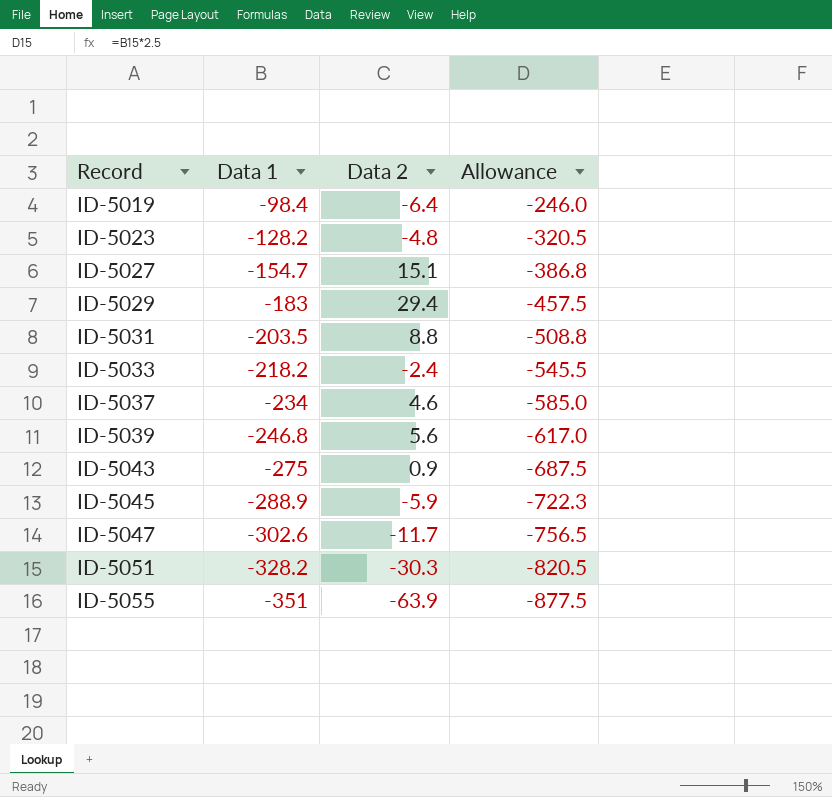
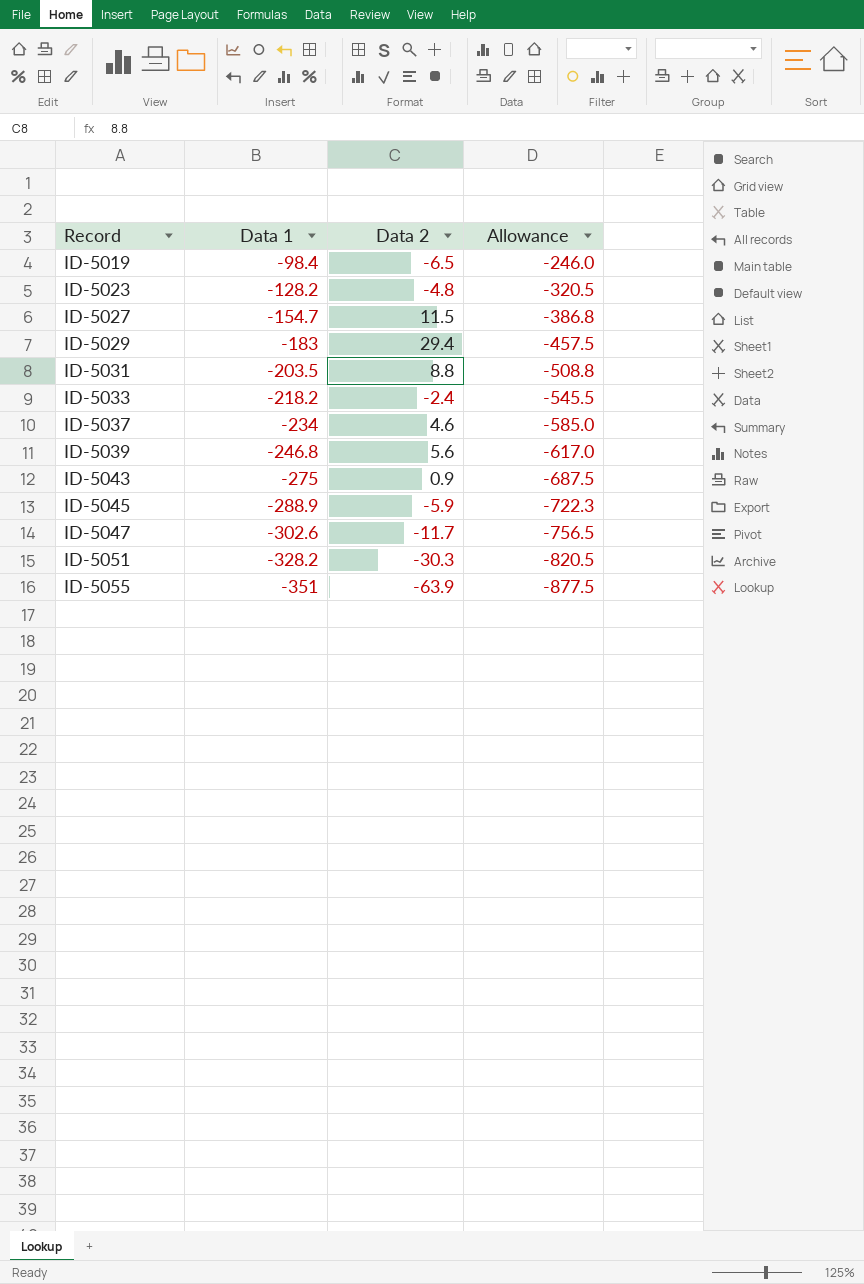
ID-5019 | Data 2: -6.4 -> -6.5
ID-5027 | Data 2: 15.1 -> 11.5

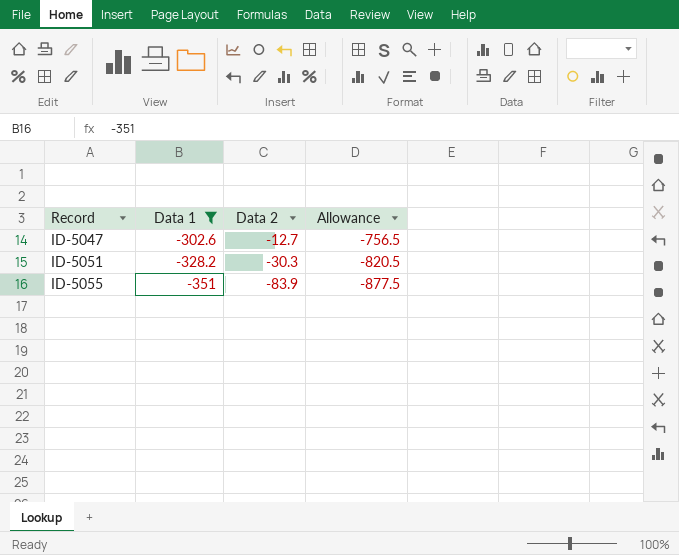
filter: none -> Data 1 <= -302.6
ID-5047 | Data 2: -11.7 -> -12.7
ID-5055 | Data 2: -63.9 -> -83.9

